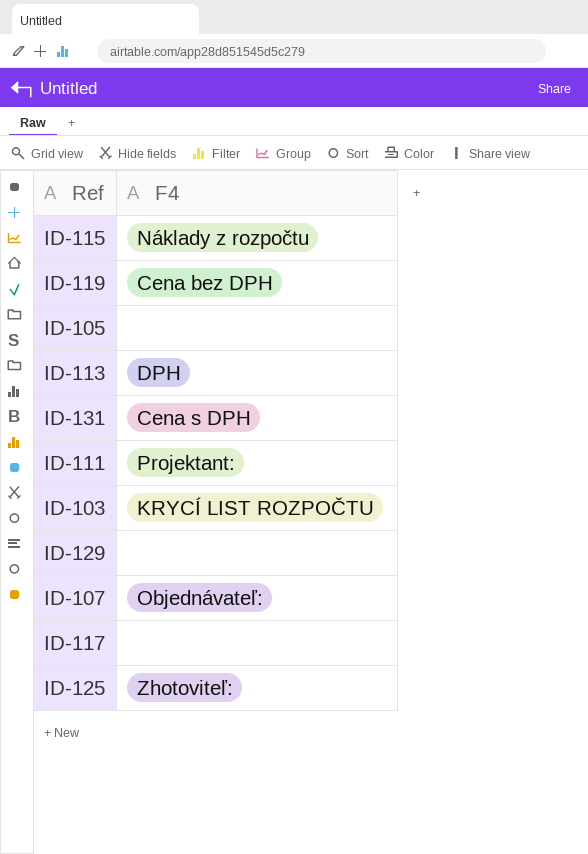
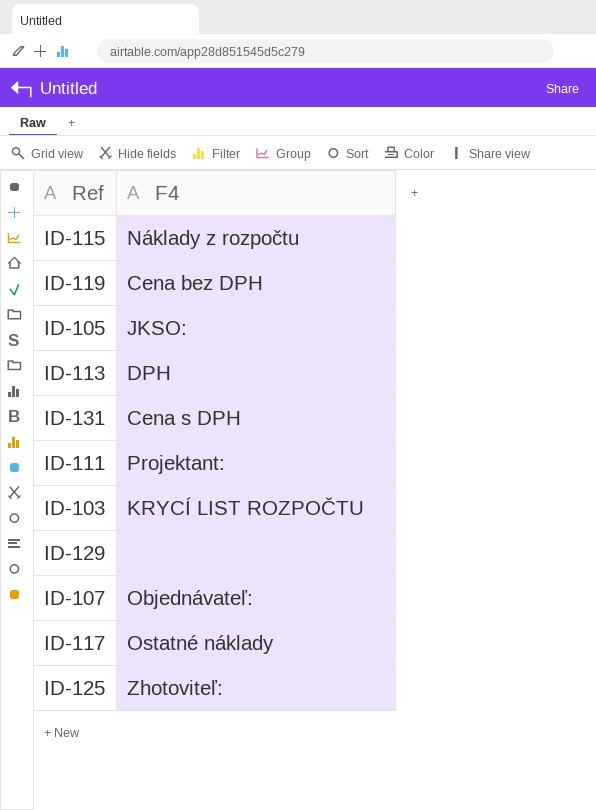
ID-105 | F4: none -> JKSO:
ID-117 | F4: none -> Ostatné náklady

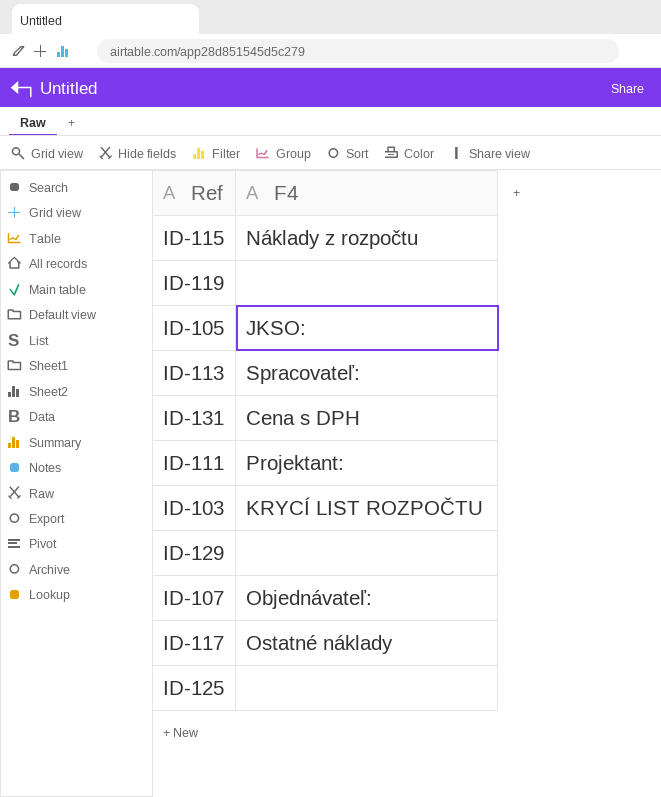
ID-119 | F4: Cena bez DPH -> none
ID-113 | F4: DPH -> Spracovateľ:
ID-125 | F4: Zhotoviteľ: -> none

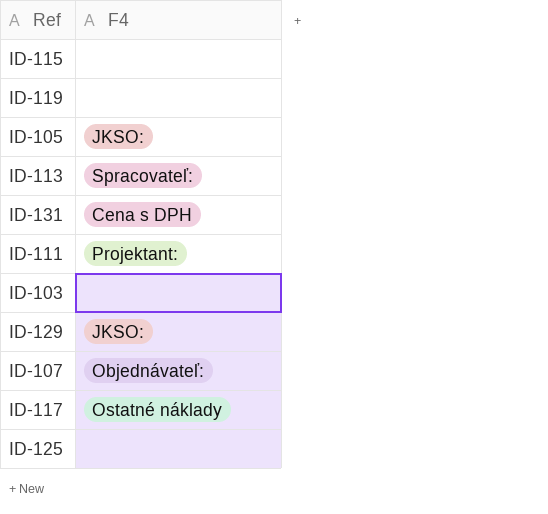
ID-115 | F4: Náklady z rozpočtu -> none
ID-103 | F4: KRYCÍ LIST ROZPOČTU -> none
ID-129 | F4: none -> JKSO:

